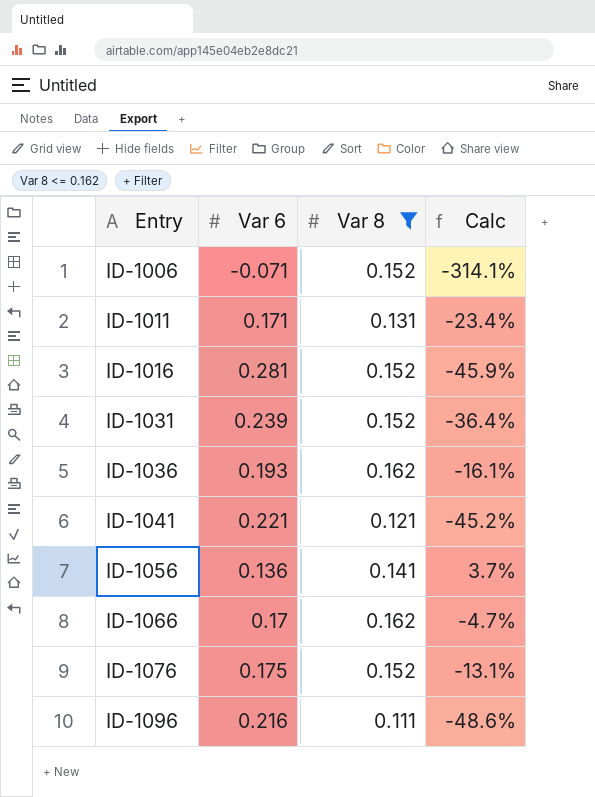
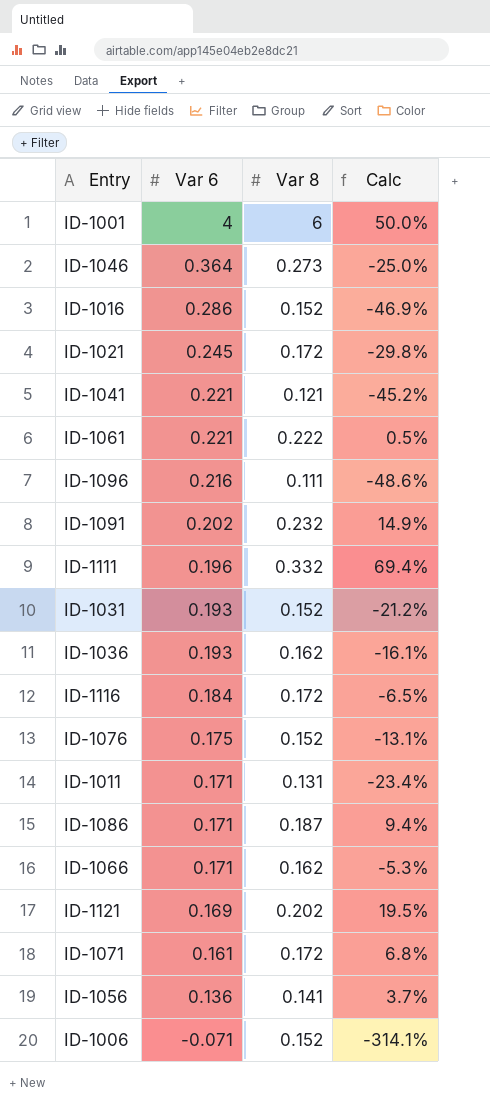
filter: Var 8 <= 0.162 -> none
row order: Entry ascending -> Var 6 descending
ID-1016 | Var 6: 0.281 -> 0.286
ID-1016 | Calc: -45.9% -> -46.9%
ID-1031 | Var 6: 0.239 -> 0.193
ID-1031 | Calc: -36.4% -> -21.2%
ID-1066 | Var 6: 0.17 -> 0.171
ID-1066 | Calc: -4.7% -> -5.3%

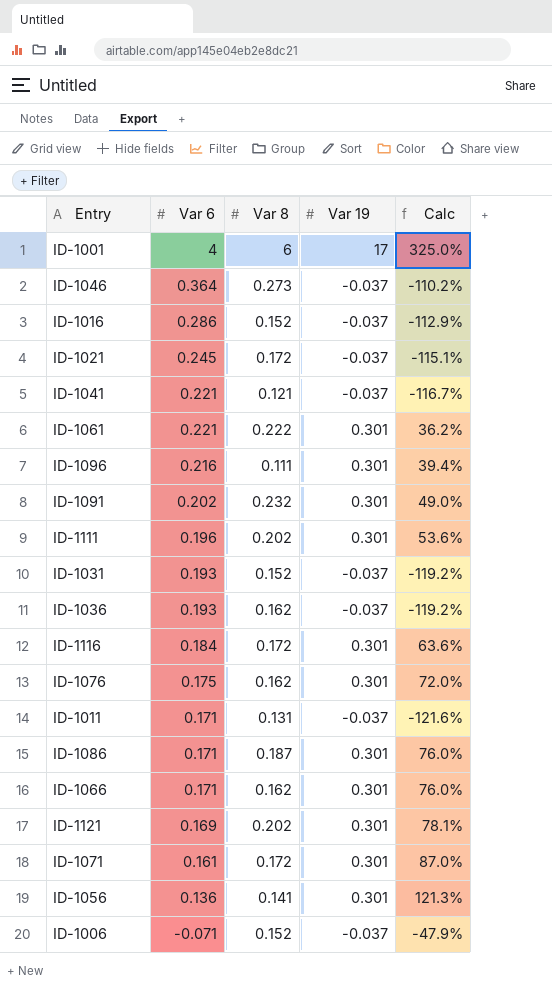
column Var 19 | position: none -> 4
column Calc | formula: ([Var 8] - [Var 6]) / [Var 6] -> ([Var 19] - [Var 6]) / [Var 6]
ID-1111 | Var 8: 0.332 -> 0.202
ID-1076 | Var 8: 0.152 -> 0.162

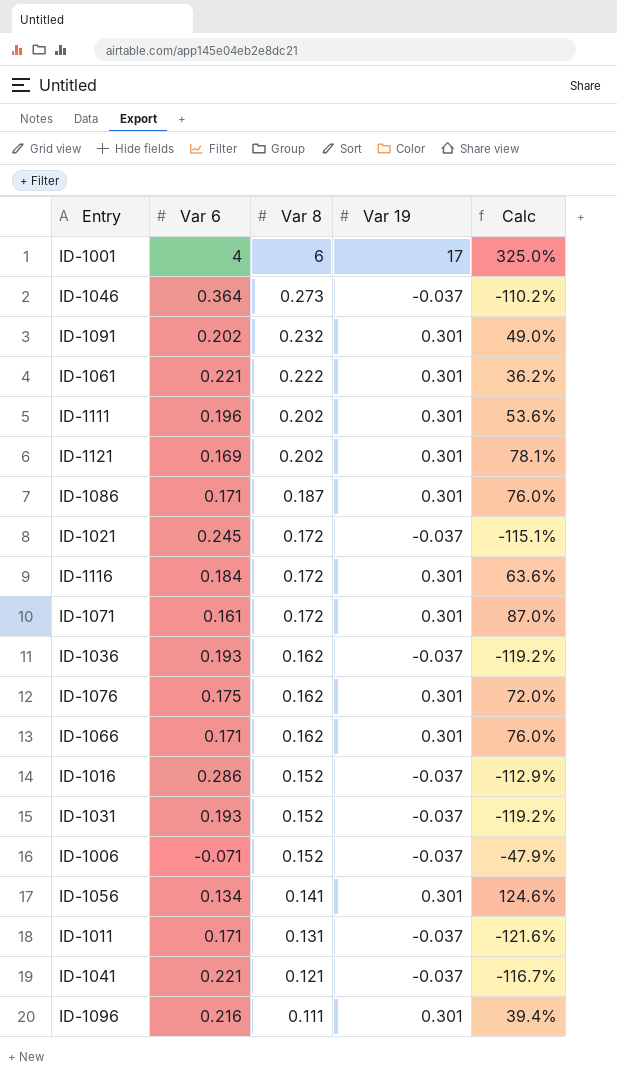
row order: Var 6 descending -> Var 8 descending
ID-1056 | Var 6: 0.136 -> 0.134
ID-1056 | Calc: 121.3% -> 124.6%

